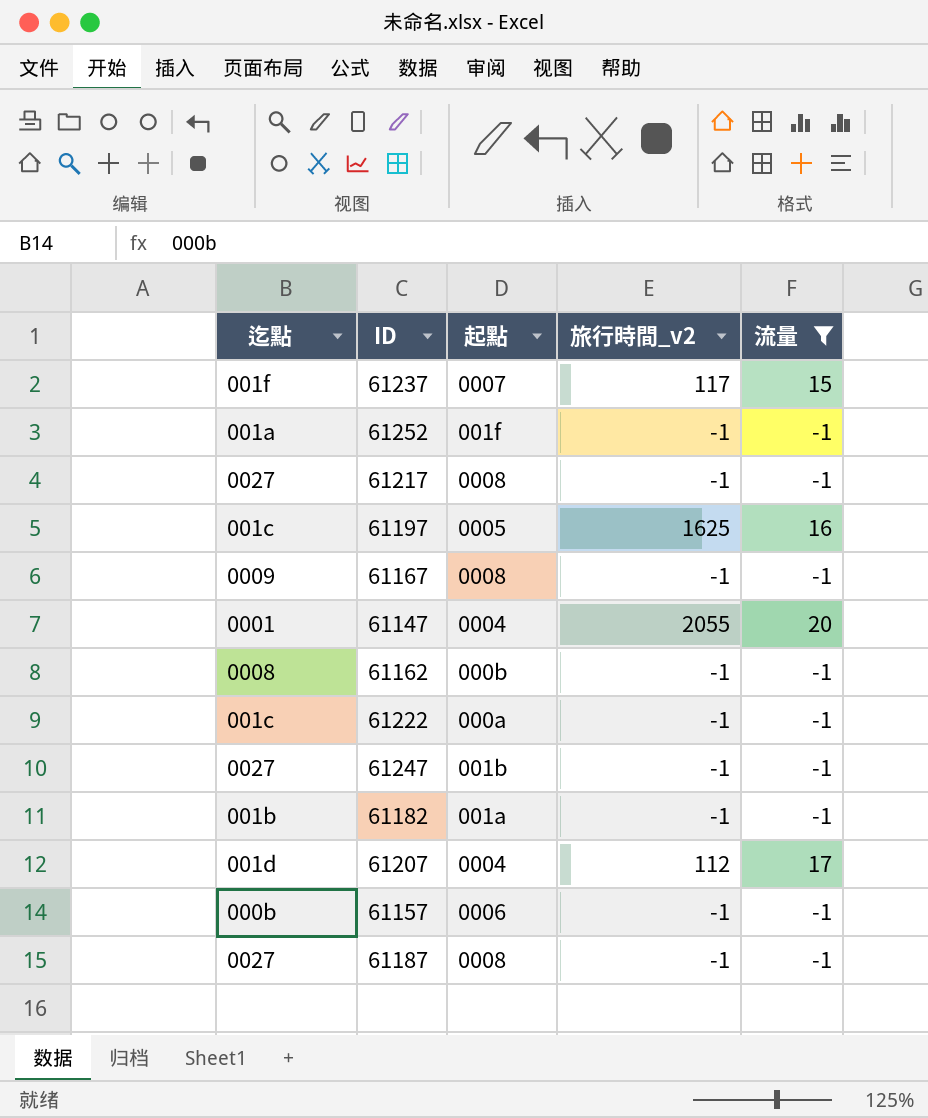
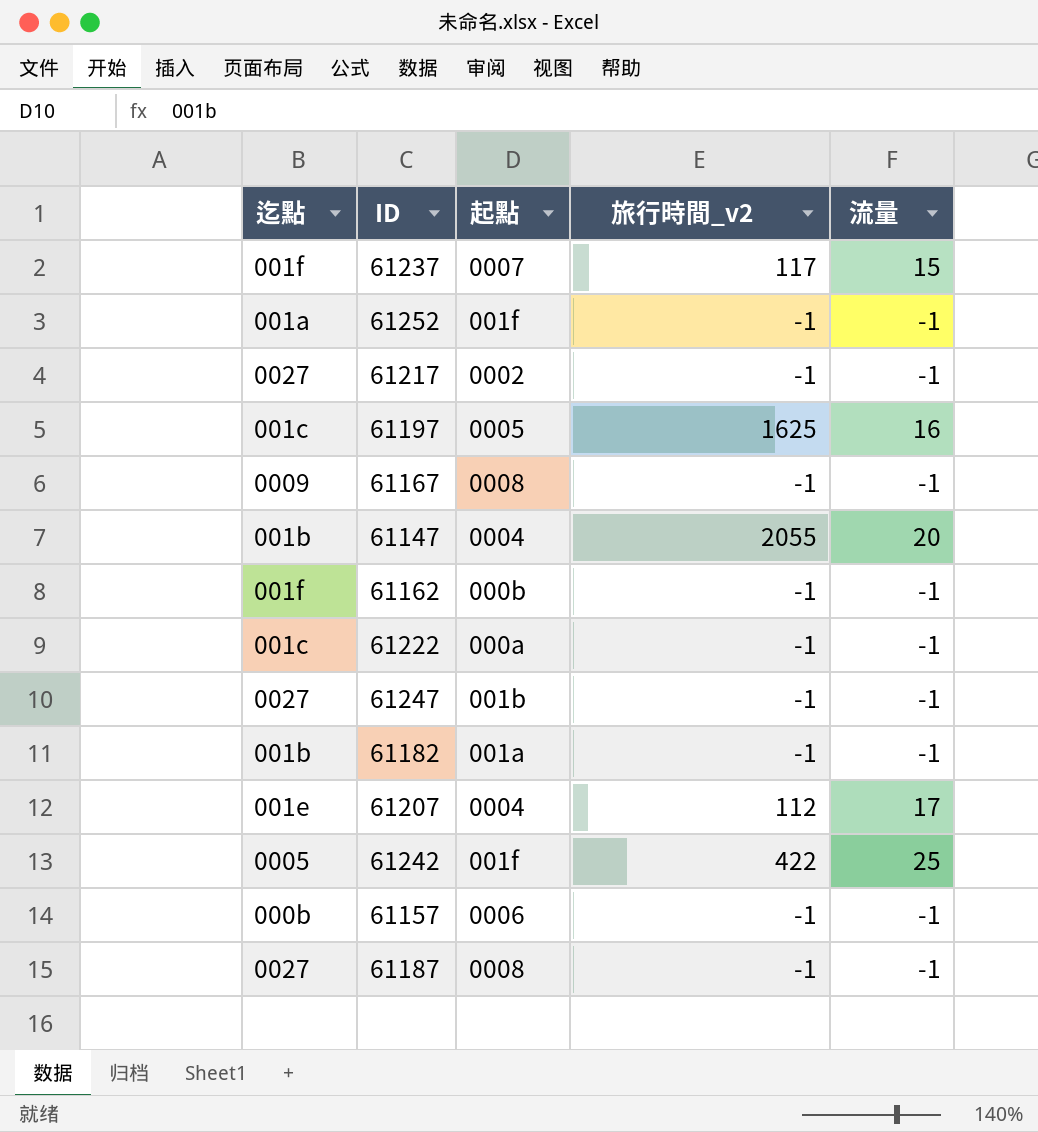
filter: 流量 != 25 -> none
61217 | 起點: 0008 -> 0002
61147 | 迄點: 0001 -> 001b
61162 | 迄點: 0008 -> 001f
61207 | 迄點: 001d -> 001e

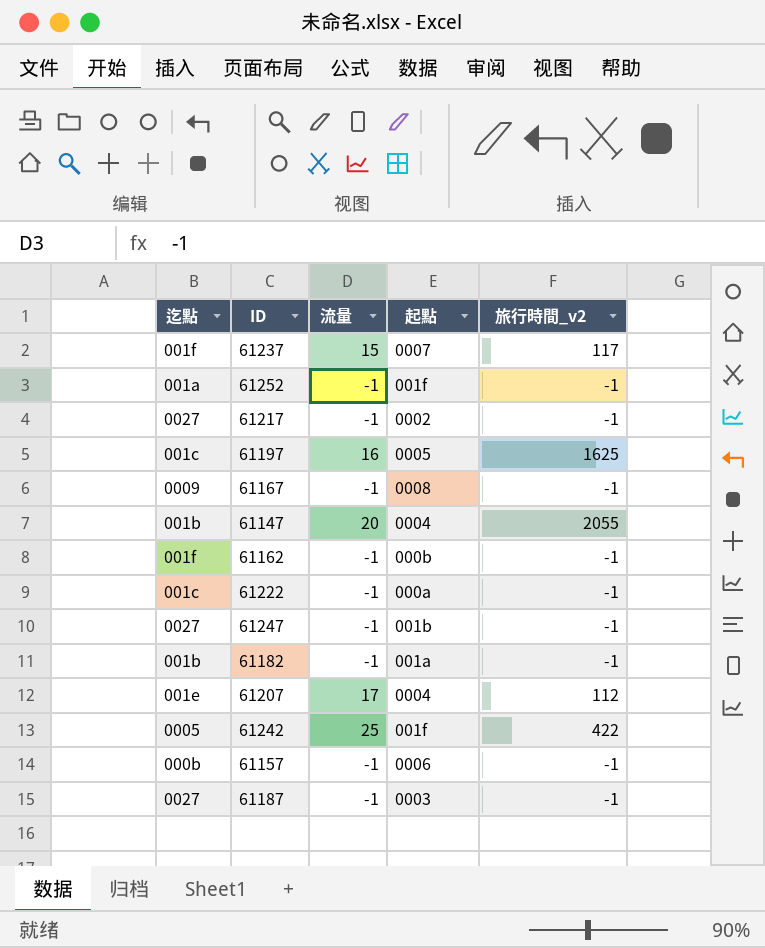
column 流量 | position: 5 -> 3
61187 | 起點: 0008 -> 0003

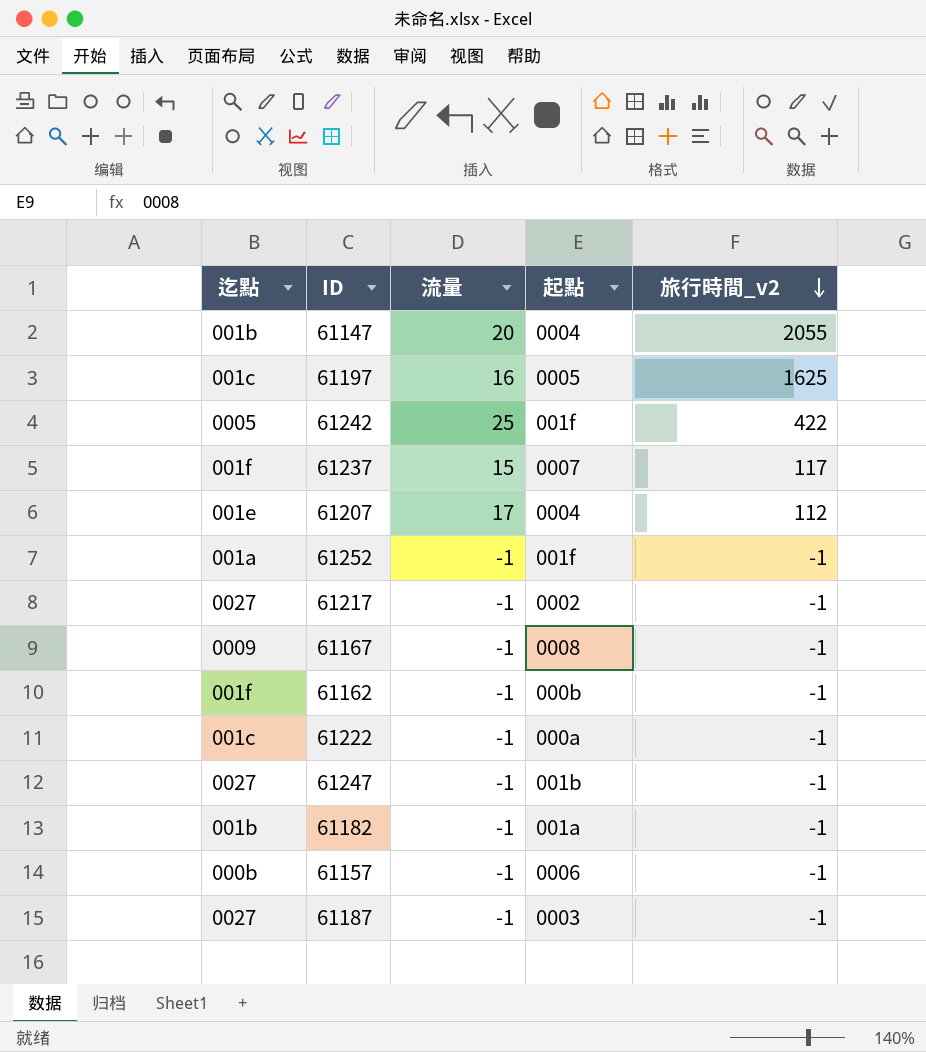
row order: none -> 旅行時間_v2 descending

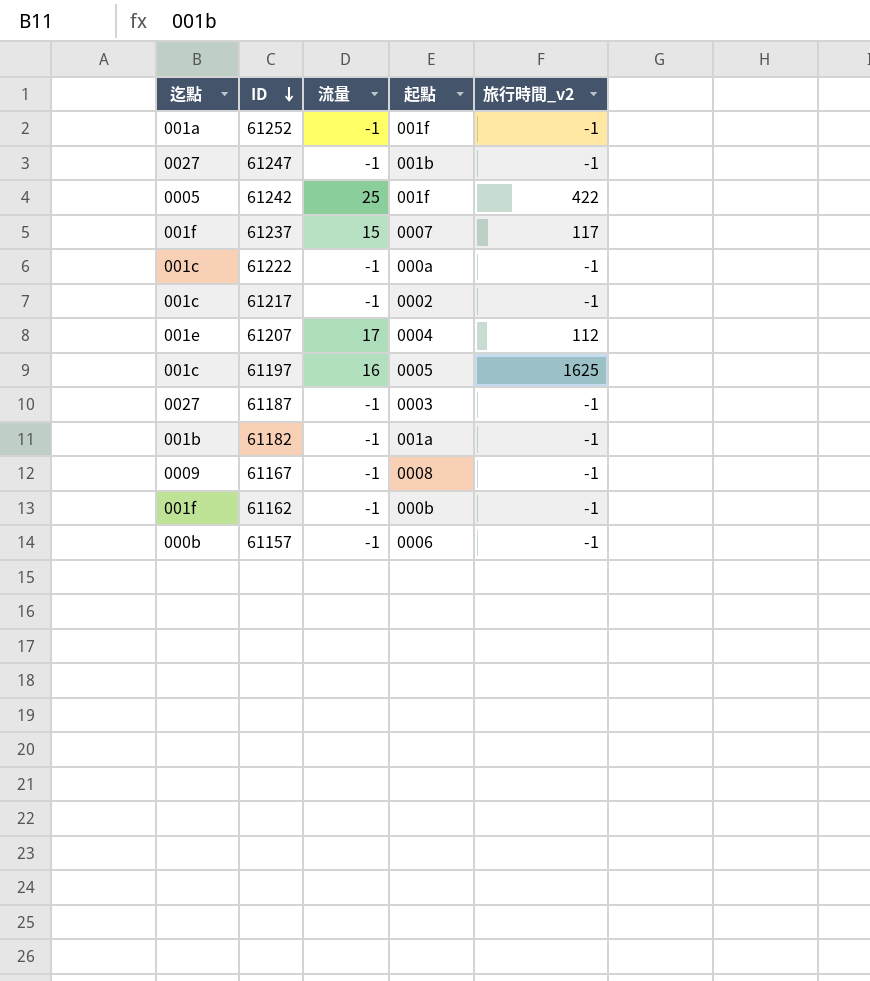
row order: 旅行時間_v2 descending -> ID descending
row 61147: 001b | 20 | 0004 | 2055 -> none
61217 | 迄點: 0027 -> 001c

